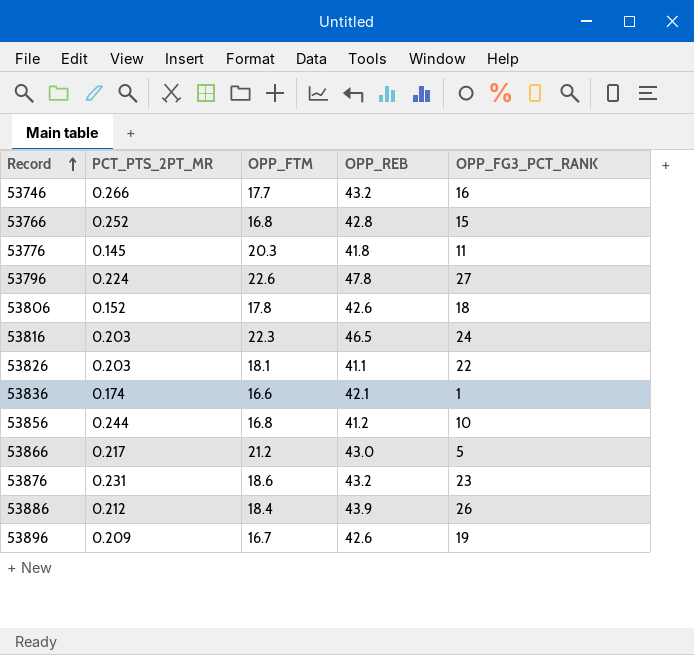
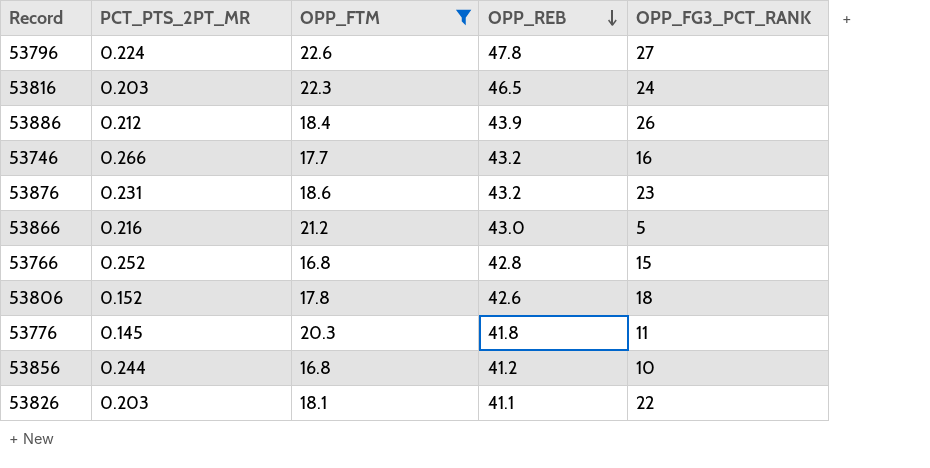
filter: none -> OPP_FTM >= 16.8
row order: Record ascending -> OPP_REB descending
53866 | PCT_PTS_2PT_MR: 0.217 -> 0.216

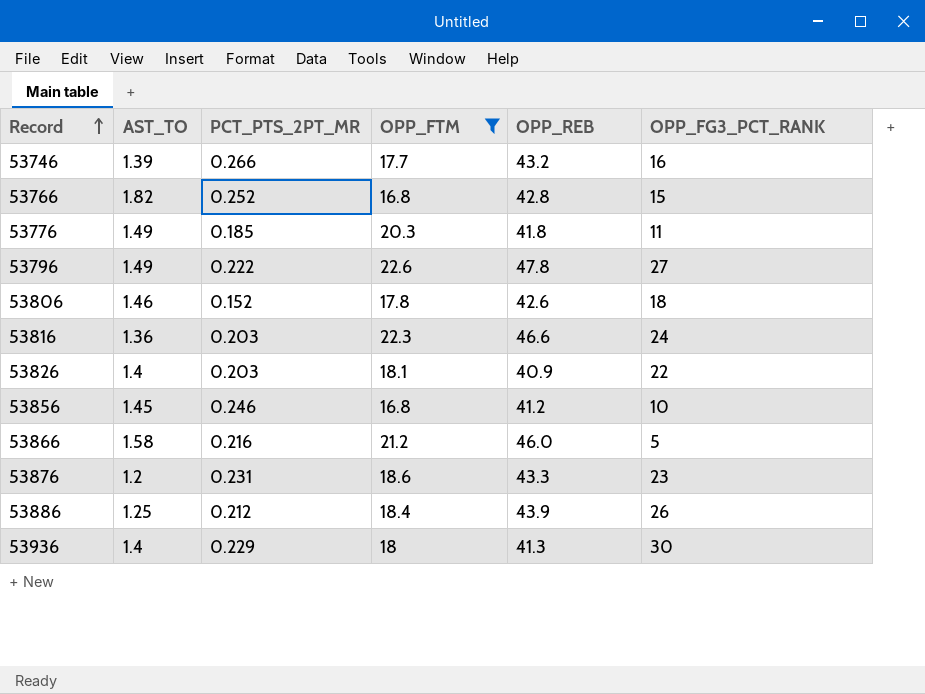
row order: OPP_REB descending -> Record ascending
column AST_TO | position: none -> 2
53776 | PCT_PTS_2PT_MR: 0.145 -> 0.185
53796 | PCT_PTS_2PT_MR: 0.224 -> 0.222
53816 | OPP_REB: 46.5 -> 46.6
53826 | OPP_REB: 41.1 -> 40.9
53856 | PCT_PTS_2PT_MR: 0.244 -> 0.246
53866 | OPP_REB: 43.0 -> 46.0
53876 | OPP_REB: 43.2 -> 43.3
row 53936: none -> 1.4 | 0.229 | 18 | 41.3 | 30

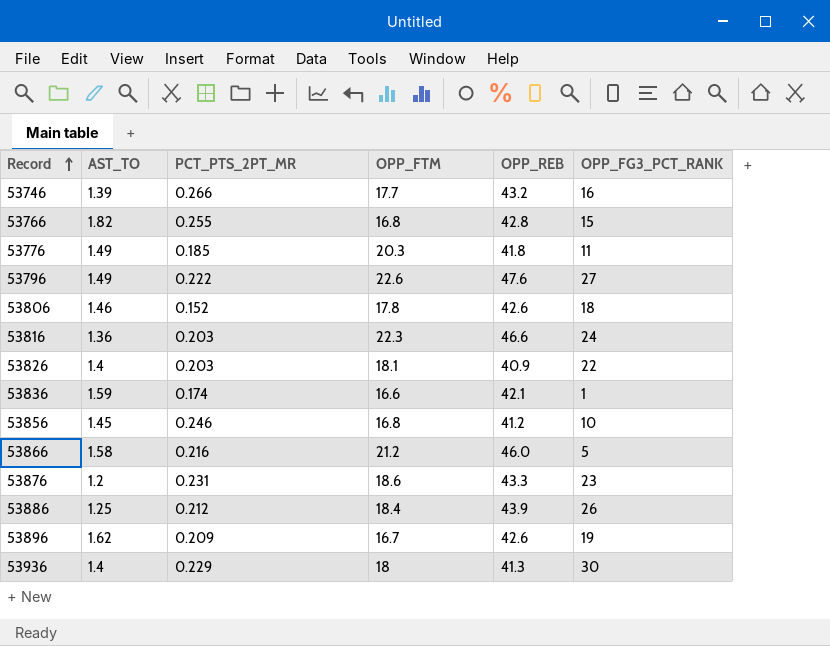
filter: OPP_FTM >= 16.8 -> none
53766 | PCT_PTS_2PT_MR: 0.252 -> 0.255
53796 | OPP_REB: 47.8 -> 47.6

